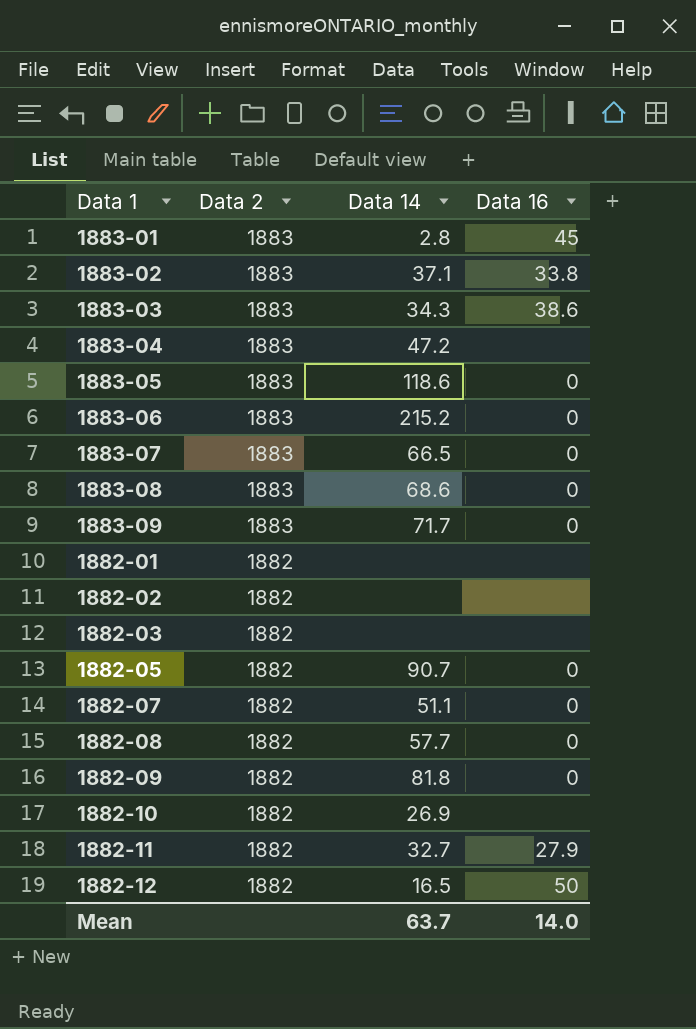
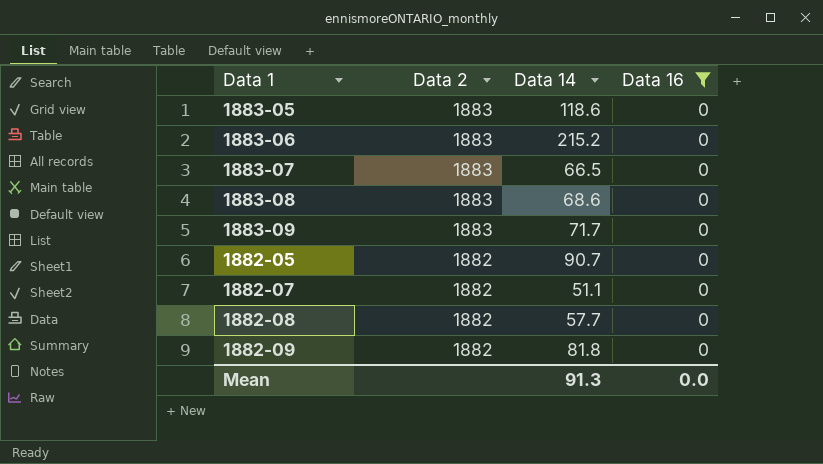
filter: none -> Data 16 = 0
Mean | Data 14: 63.7 -> 91.3
Mean | Data 16: 14.0 -> 0.0

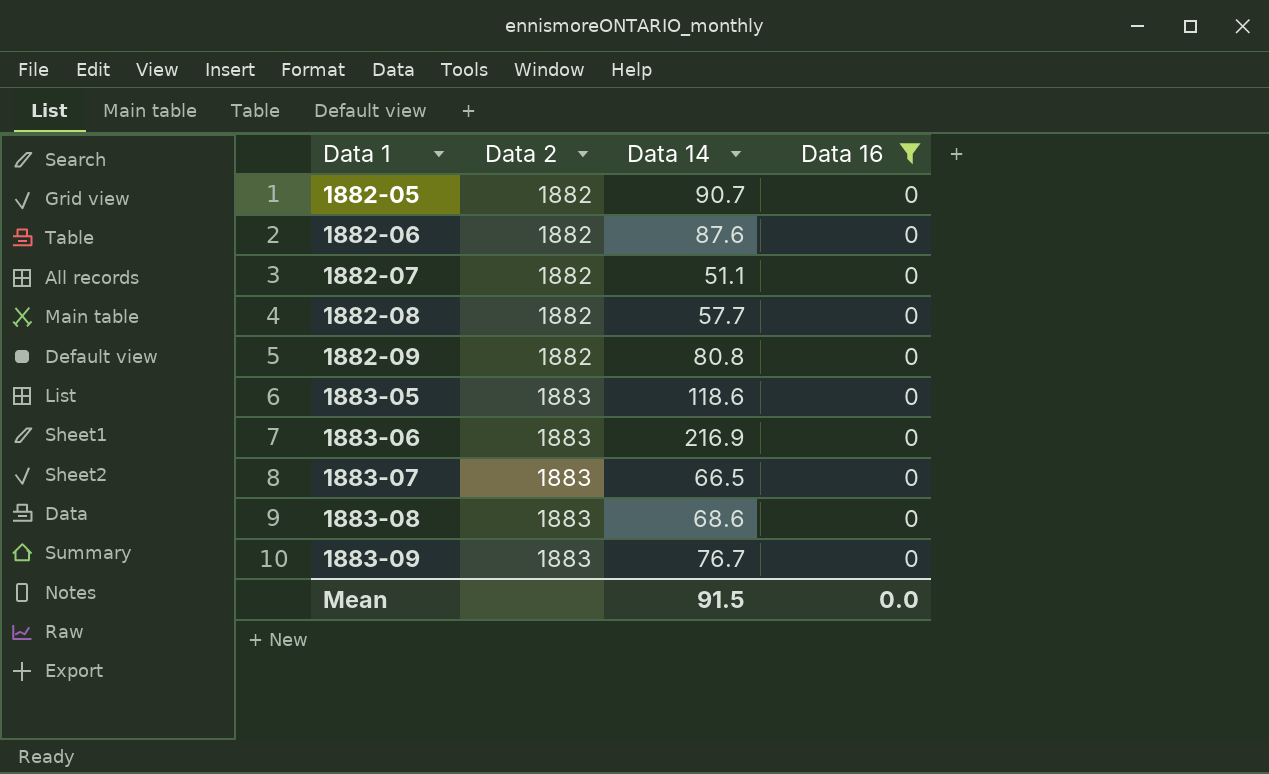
row order: Data 2 descending -> Data 1 ascending
row 1882-06: none -> 1882 | 87.6 | 0
1882-09 | Data 14: 81.8 -> 80.8
1883-06 | Data 14: 215.2 -> 216.9
1883-09 | Data 14: 71.7 -> 76.7
Mean | Data 14: 91.3 -> 91.5

